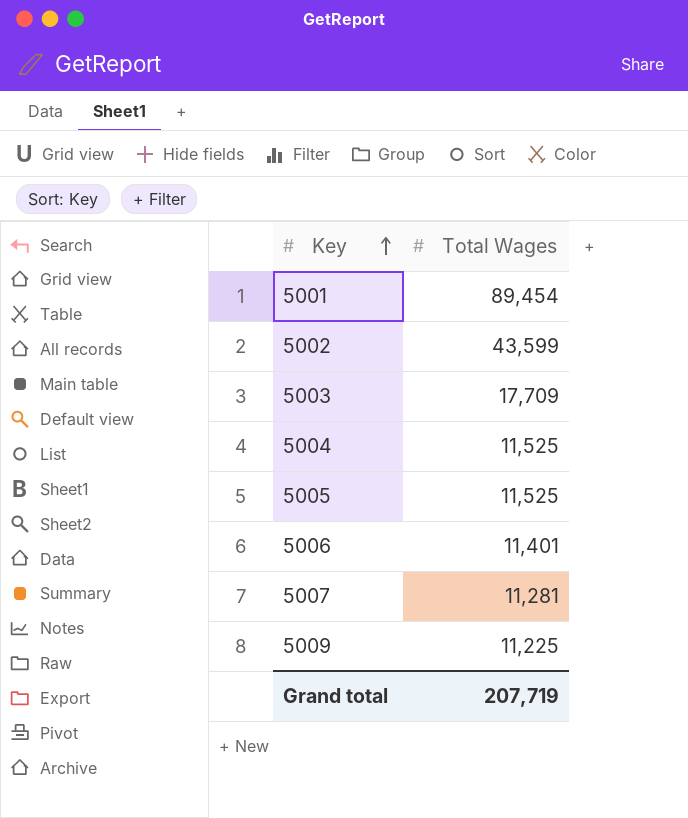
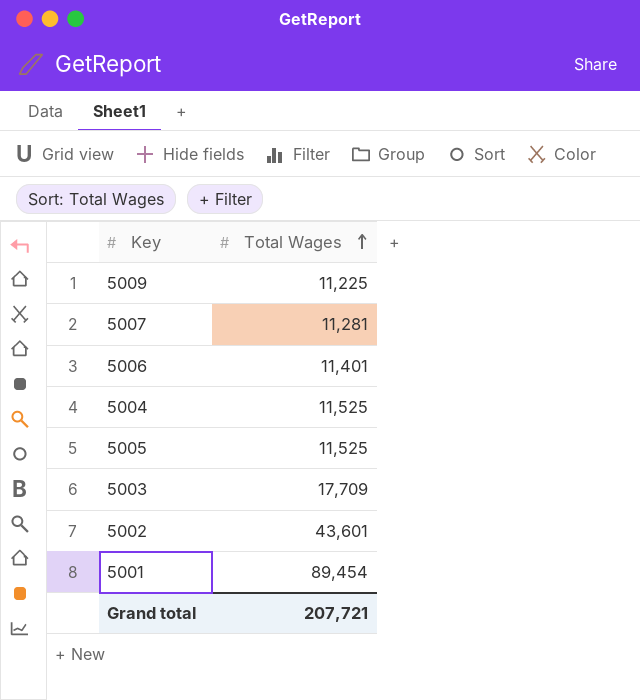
row order: Key ascending -> Total Wages ascending
5002 | Total Wages: 43,599 -> 43,601
Grand total | Total Wages: 207,719 -> 207,721

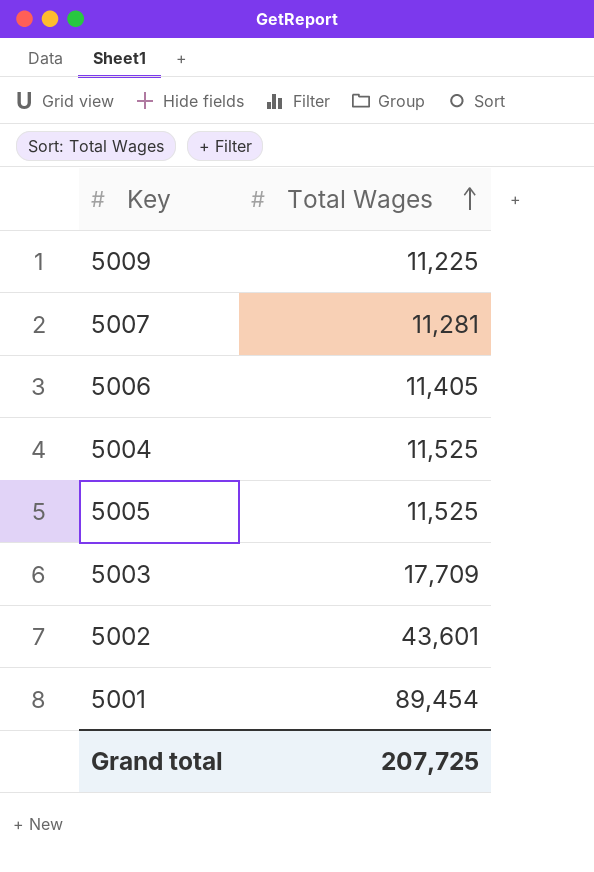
5006 | Total Wages: 11,401 -> 11,405
Grand total | Total Wages: 207,721 -> 207,725

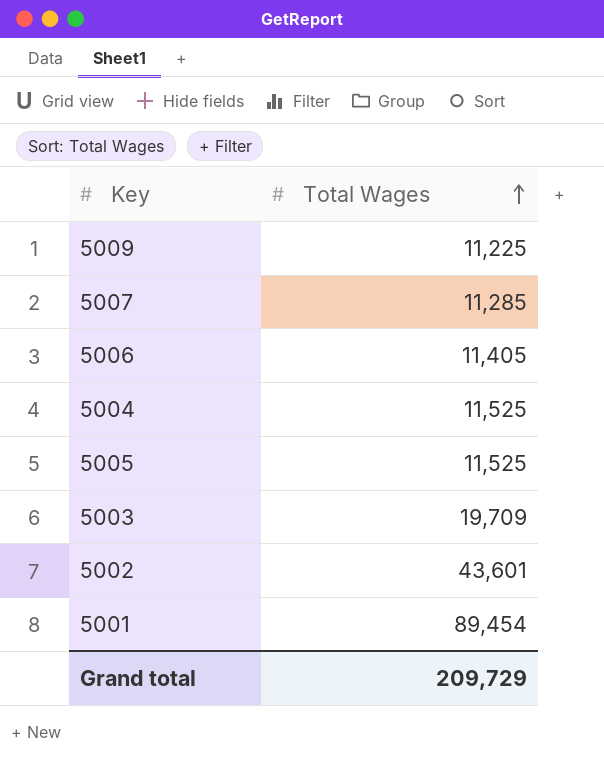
5007 | Total Wages: 11,281 -> 11,285
5003 | Total Wages: 17,709 -> 19,709
Grand total | Total Wages: 207,725 -> 209,729

